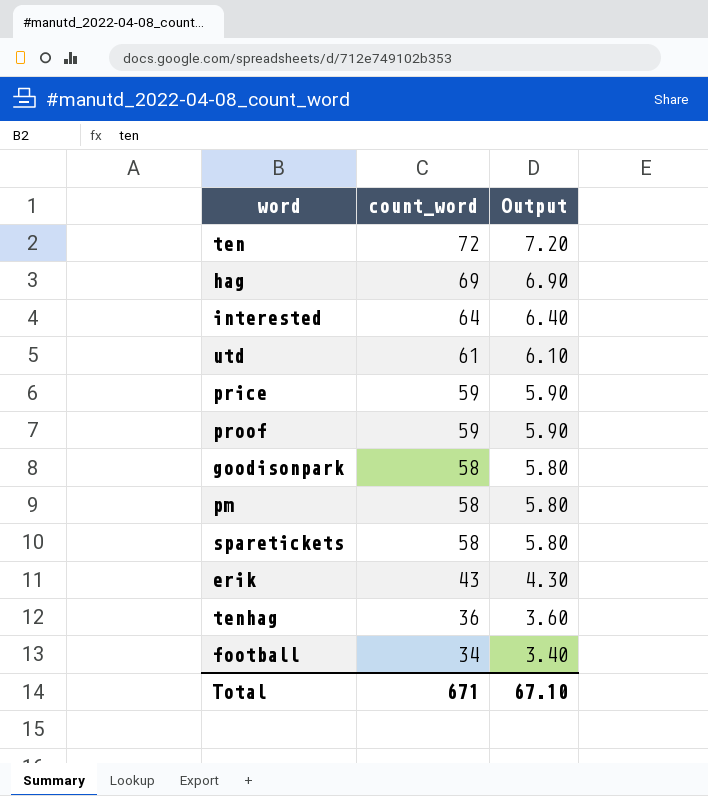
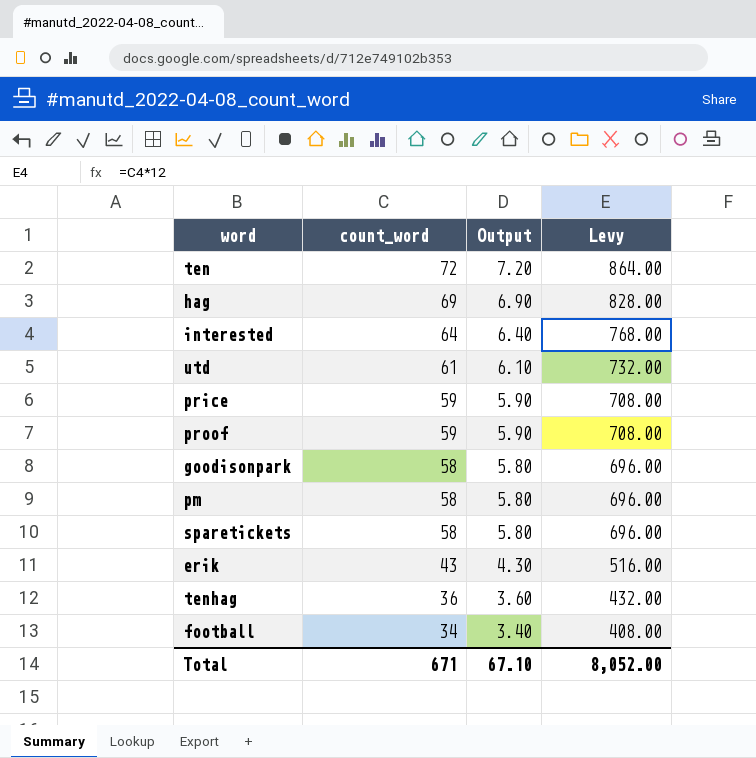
column Levy | formula: none -> [count_word] * 12

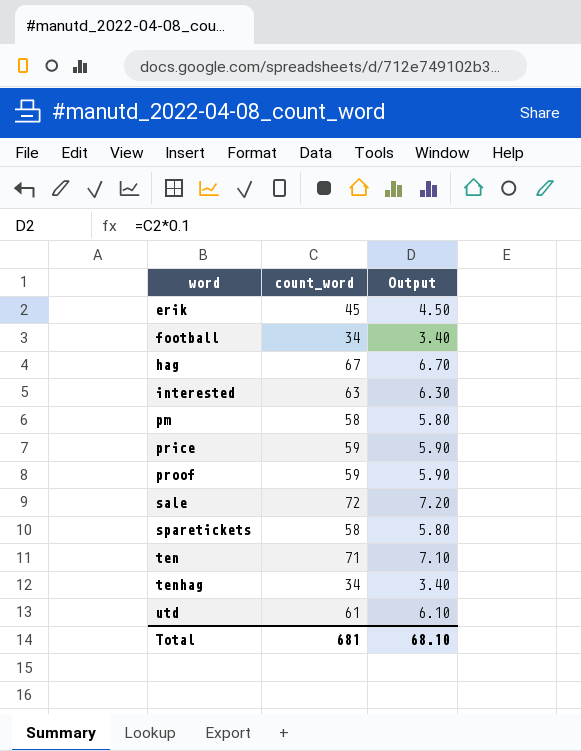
row order: count_word descending -> word ascending
column Levy | formula: [count_word] * 12 -> none
row goodisonpark: 58 | 5.80 | 696.00 -> none
erik | count_word: 43 -> 45
erik | Output: 4.30 -> 4.50
hag | count_word: 69 -> 67
hag | Output: 6.90 -> 6.70
interested | count_word: 64 -> 63
interested | Output: 6.40 -> 6.30
row sale: none -> 72 | 7.20
ten | count_word: 72 -> 71
ten | Output: 7.20 -> 7.10
tenhag | count_word: 36 -> 34
tenhag | Output: 3.60 -> 3.40
Total | count_word: 671 -> 681
Total | Output: 67.10 -> 68.10

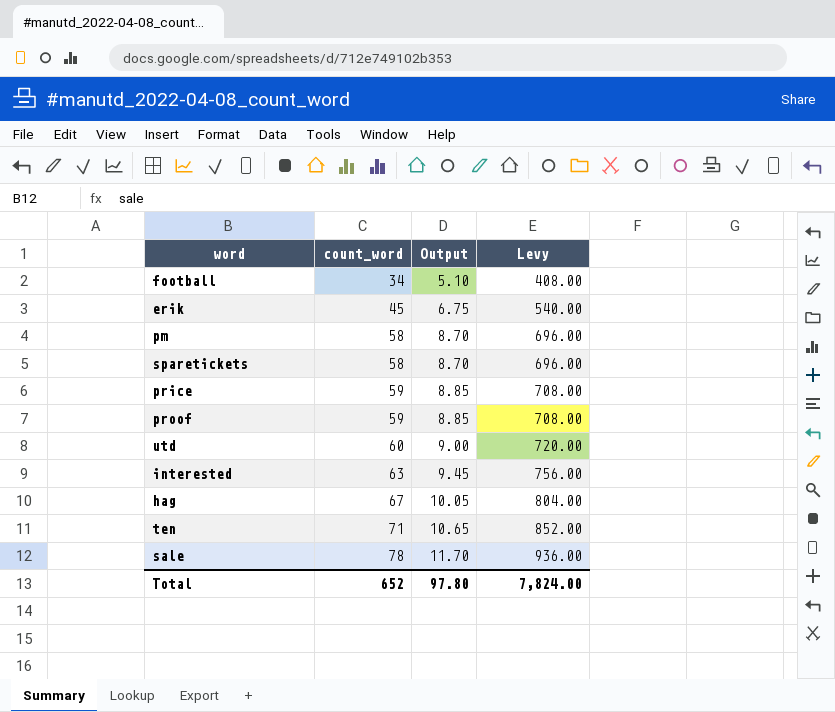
row order: word ascending -> count_word ascending
column Output | formula: [count_word] * 0.1 -> [count_word] * 0.15
column Levy | formula: none -> [count_word] * 12
row tenhag: 34 | 3.40 -> none
utd | count_word: 61 -> 60
sale | count_word: 72 -> 78
Total | count_word: 681 -> 652
Total | Output: 68.10 -> 97.80

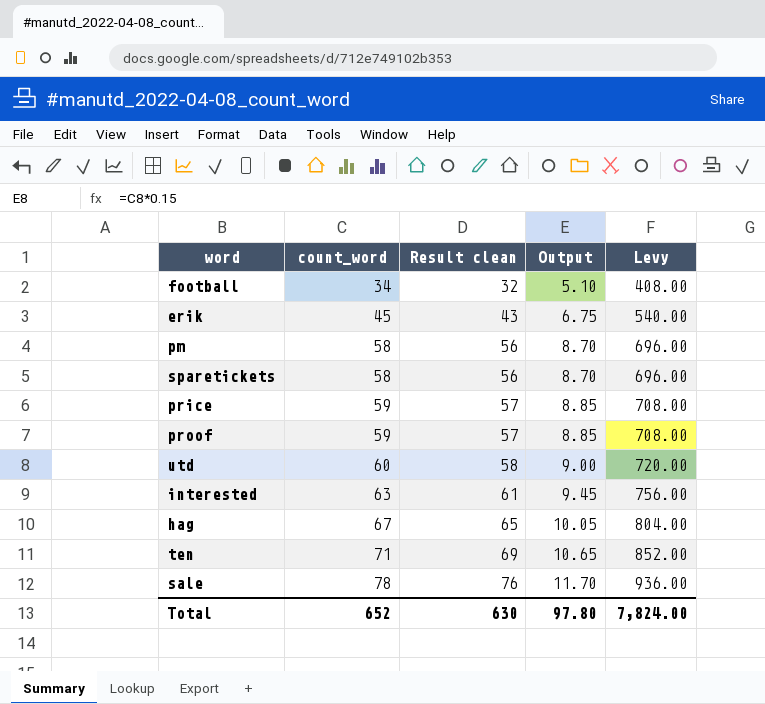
column Result clean | formula: none -> [count_word] - 2

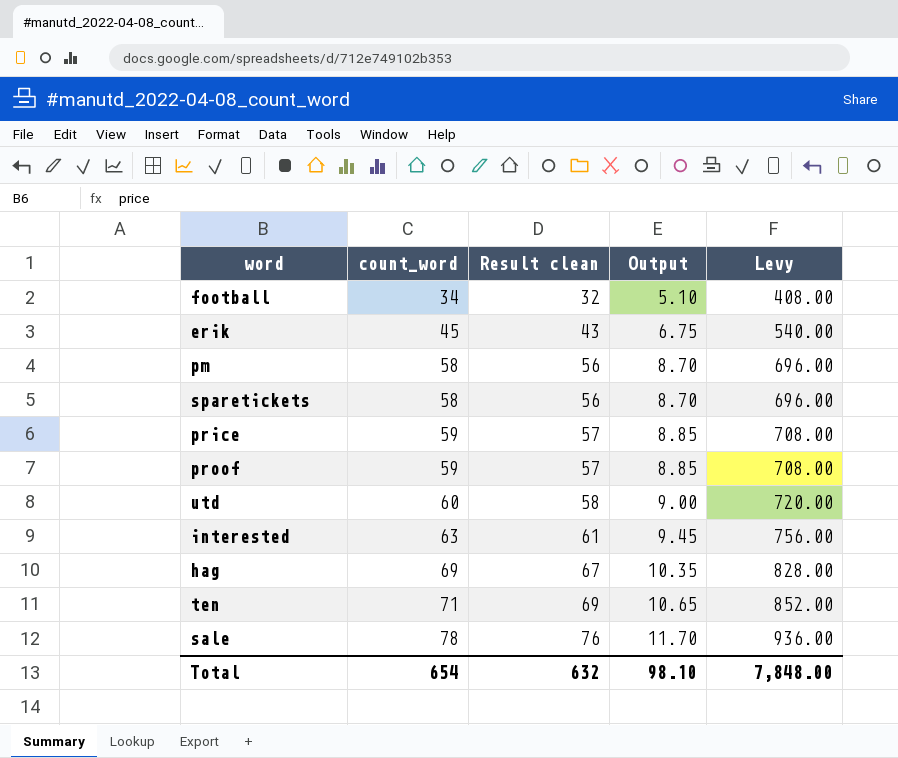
hag | count_word: 67 -> 69
hag | Result clean: 65 -> 67
hag | Output: 10.05 -> 10.35
hag | Levy: 804.00 -> 828.00
Total | count_word: 652 -> 654
Total | Result clean: 630 -> 632
Total | Output: 97.80 -> 98.10
Total | Levy: 7,824.00 -> 7,848.00

